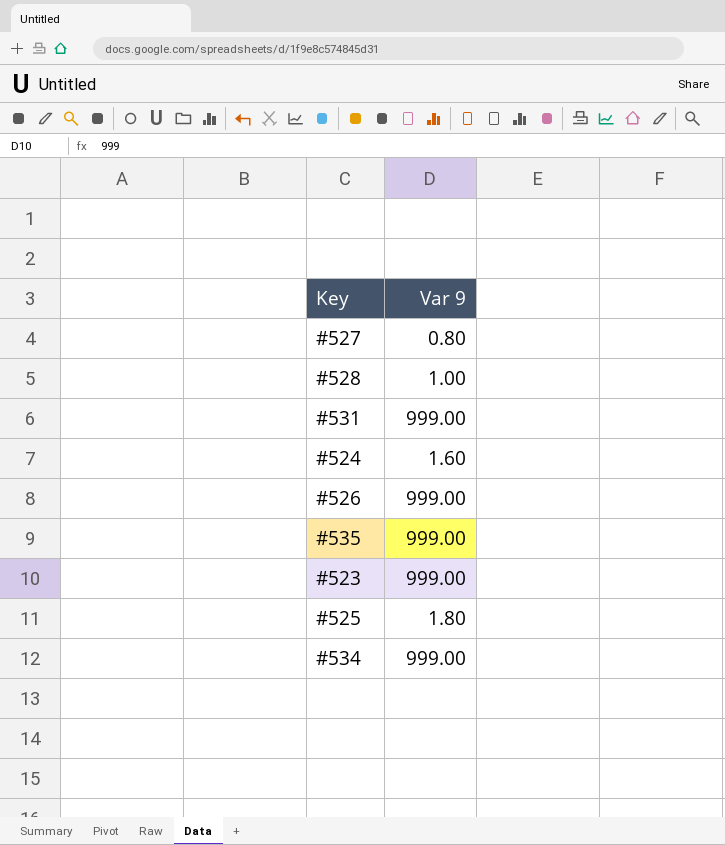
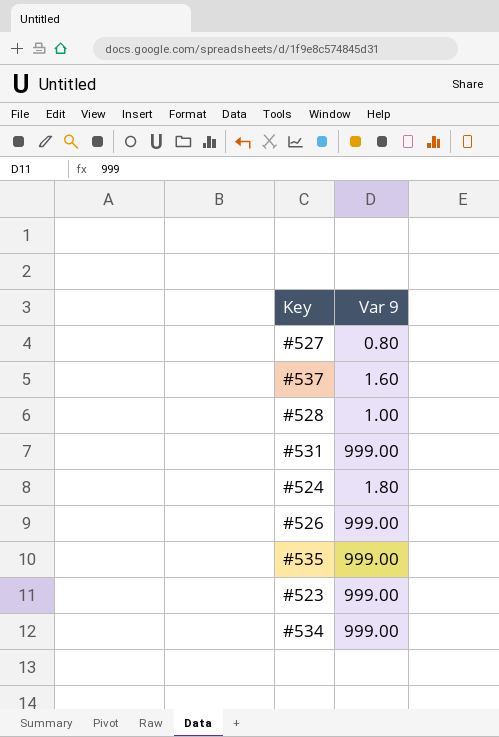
row #525: 1.80 -> none
row #537: none -> 1.60
#524 | Var 9: 1.60 -> 1.80

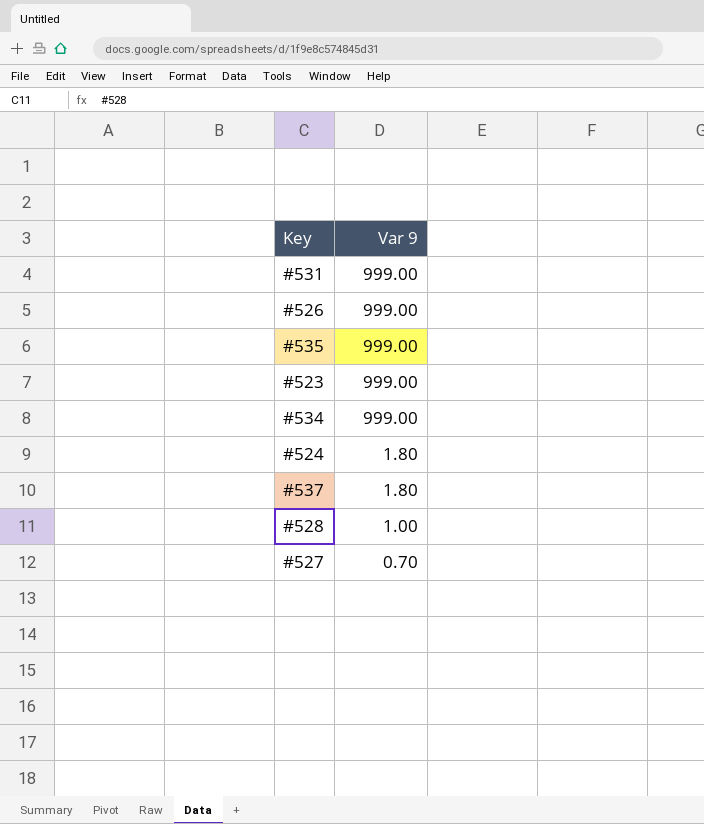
row order: none -> Var 9 descending
#537 | Var 9: 1.60 -> 1.80
#527 | Var 9: 0.80 -> 0.70

